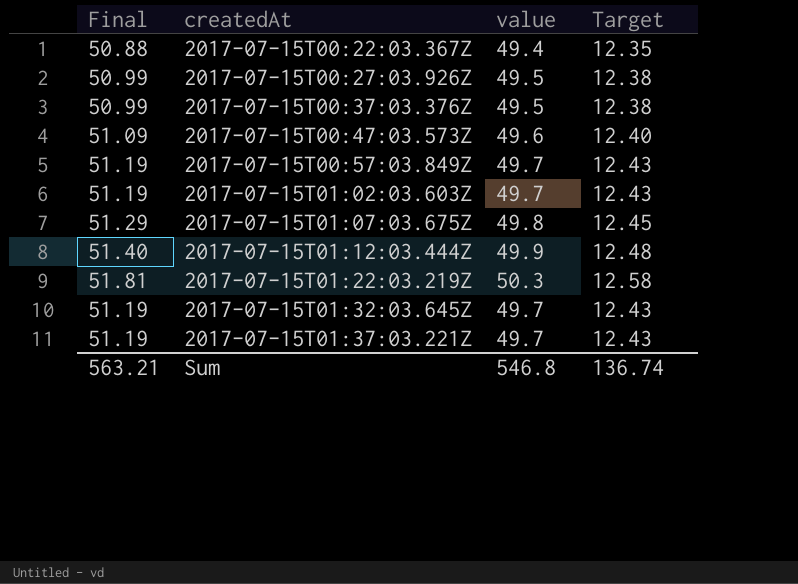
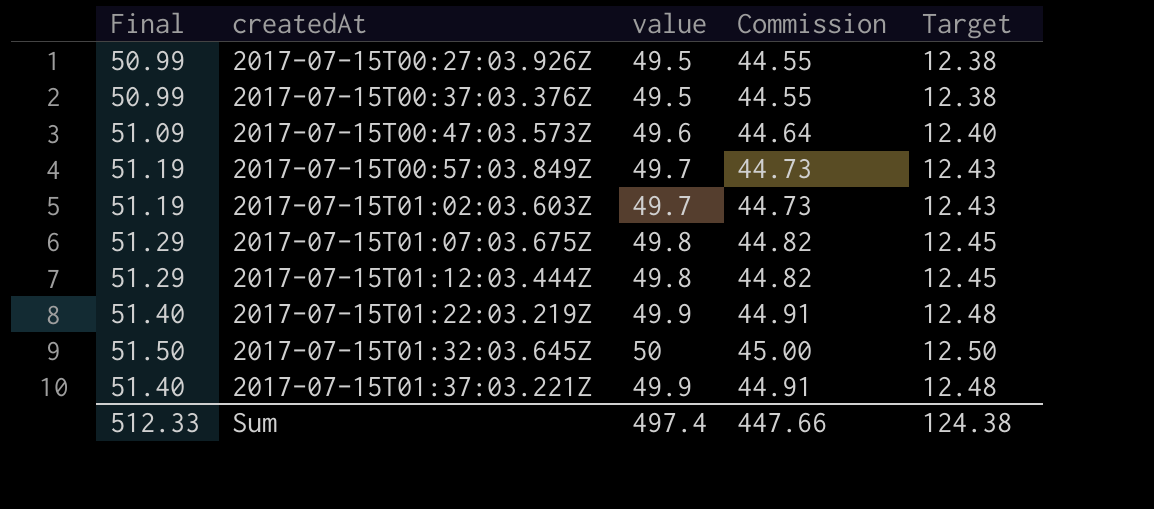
column Commission | formula: none -> [value] * 0.9
row 2017-07-15T00:22:03.367Z: 50.88 | 49.4 | 12.35 -> none
2017-07-15T01:12:03.444Z | Final: 51.40 -> 51.29
2017-07-15T01:12:03.444Z | value: 49.9 -> 49.8
2017-07-15T01:12:03.444Z | Target: 12.48 -> 12.45
2017-07-15T01:22:03.219Z | Final: 51.81 -> 51.40
2017-07-15T01:22:03.219Z | value: 50.3 -> 49.9
2017-07-15T01:22:03.219Z | Target: 12.58 -> 12.48
2017-07-15T01:32:03.645Z | Final: 51.19 -> 51.50
2017-07-15T01:32:03.645Z | value: 49.7 -> 50
2017-07-15T01:32:03.645Z | Target: 12.43 -> 12.50
2017-07-15T01:37:03.221Z | Final: 51.19 -> 51.40
2017-07-15T01:37:03.221Z | value: 49.7 -> 49.9
2017-07-15T01:37:03.221Z | Target: 12.43 -> 12.48
Sum | Final: 563.21 -> 512.33
Sum | value: 546.8 -> 497.4
Sum | Target: 136.74 -> 124.38

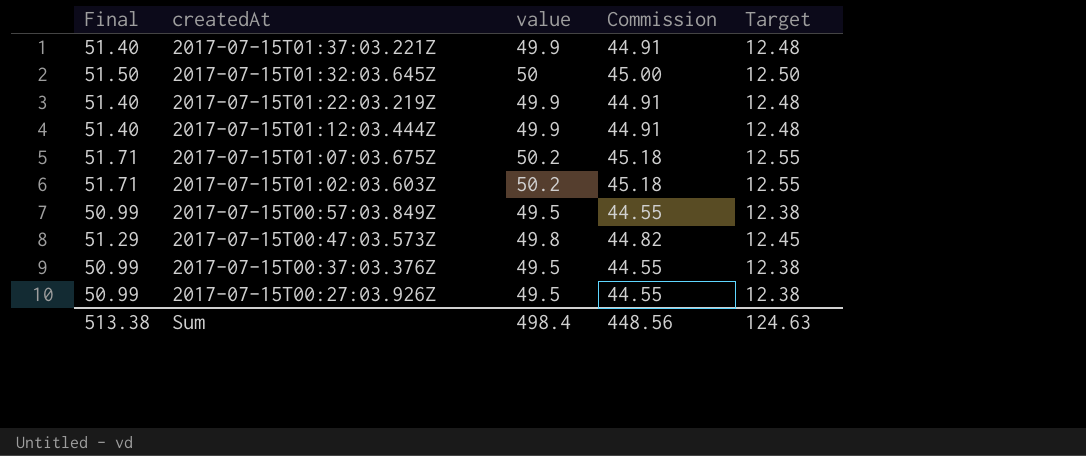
row order: createdAt ascending -> createdAt descending
2017-07-15T01:12:03.444Z | Final: 51.29 -> 51.40
2017-07-15T01:12:03.444Z | value: 49.8 -> 49.9
2017-07-15T01:12:03.444Z | Commission: 44.82 -> 44.91
2017-07-15T01:12:03.444Z | Target: 12.45 -> 12.48
2017-07-15T01:07:03.675Z | Final: 51.29 -> 51.71
2017-07-15T01:07:03.675Z | value: 49.8 -> 50.2
2017-07-15T01:07:03.675Z | Commission: 44.82 -> 45.18
2017-07-15T01:07:03.675Z | Target: 12.45 -> 12.55
2017-07-15T01:02:03.603Z | Final: 51.19 -> 51.71
2017-07-15T01:02:03.603Z | value: 49.7 -> 50.2
2017-07-15T01:02:03.603Z | Commission: 44.73 -> 45.18
2017-07-15T01:02:03.603Z | Target: 12.43 -> 12.55
2017-07-15T00:57:03.849Z | Final: 51.19 -> 50.99
2017-07-15T00:57:03.849Z | value: 49.7 -> 49.5
2017-07-15T00:57:03.849Z | Commission: 44.73 -> 44.55
2017-07-15T00:57:03.849Z | Target: 12.43 -> 12.38
2017-07-15T00:47:03.573Z | Final: 51.09 -> 51.29
2017-07-15T00:47:03.573Z | value: 49.6 -> 49.8
2017-07-15T00:47:03.573Z | Commission: 44.64 -> 44.82
2017-07-15T00:47:03.573Z | Target: 12.40 -> 12.45
Sum | Final: 512.33 -> 513.38
Sum | value: 497.4 -> 498.4
Sum | Commission: 447.66 -> 448.56
Sum | Target: 124.38 -> 124.63

